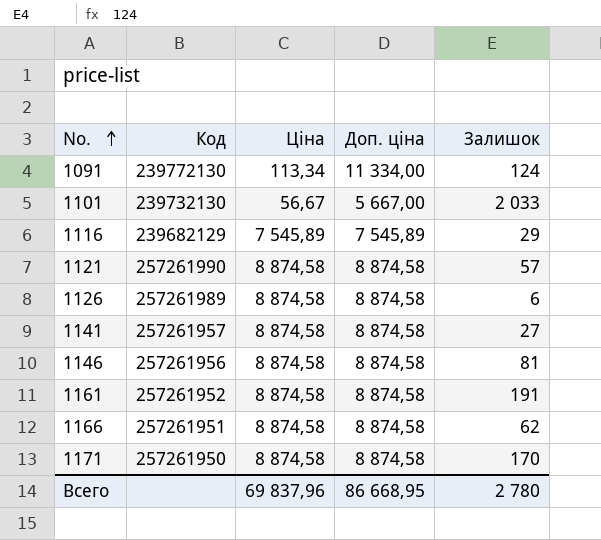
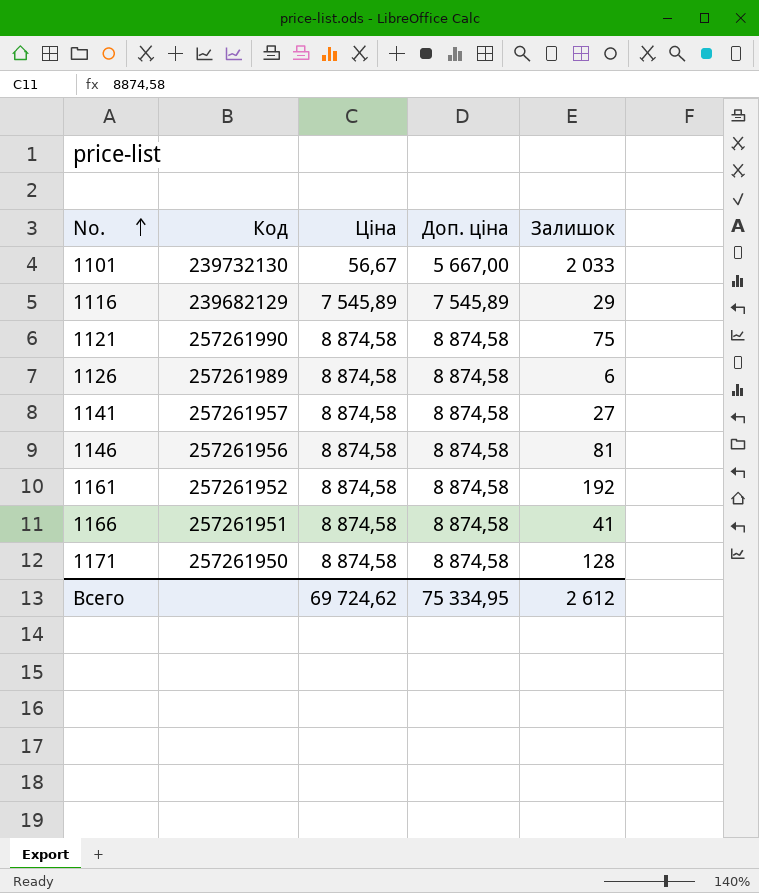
row 1091: 239772130 | 113,34 | 11 334,00 | 124 -> none
1121 | Залишок: 57 -> 75
1161 | Залишок: 191 -> 192
1166 | Залишок: 62 -> 41
1171 | Залишок: 170 -> 128
Всего | Ціна: 69 837,96 -> 69 724,62
Всего | Доп. ціна: 86 668,95 -> 75 334,95
Всего | Залишок: 2 780 -> 2 612

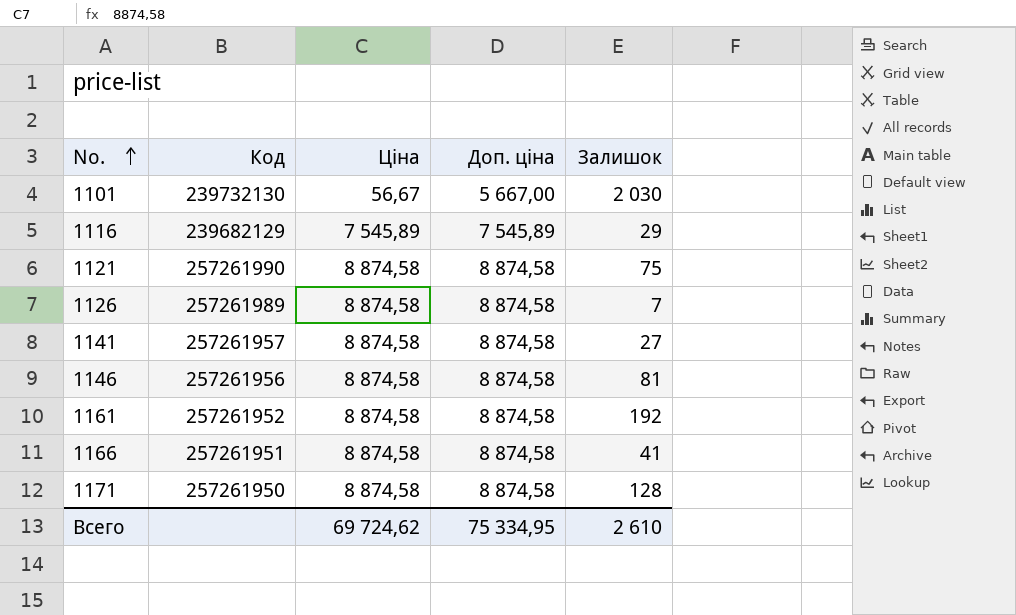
1101 | Залишок: 2 033 -> 2 030
1126 | Залишок: 6 -> 7
Всего | Залишок: 2 612 -> 2 610

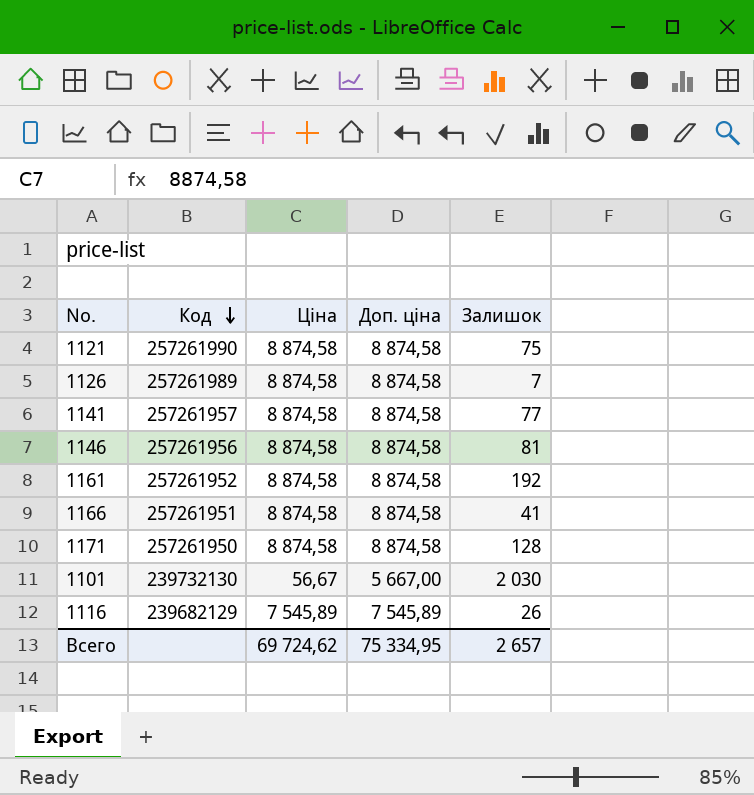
row order: No. ascending -> Код descending
1141 | Залишок: 27 -> 77
1116 | Залишок: 29 -> 26
Всего | Залишок: 2 610 -> 2 657

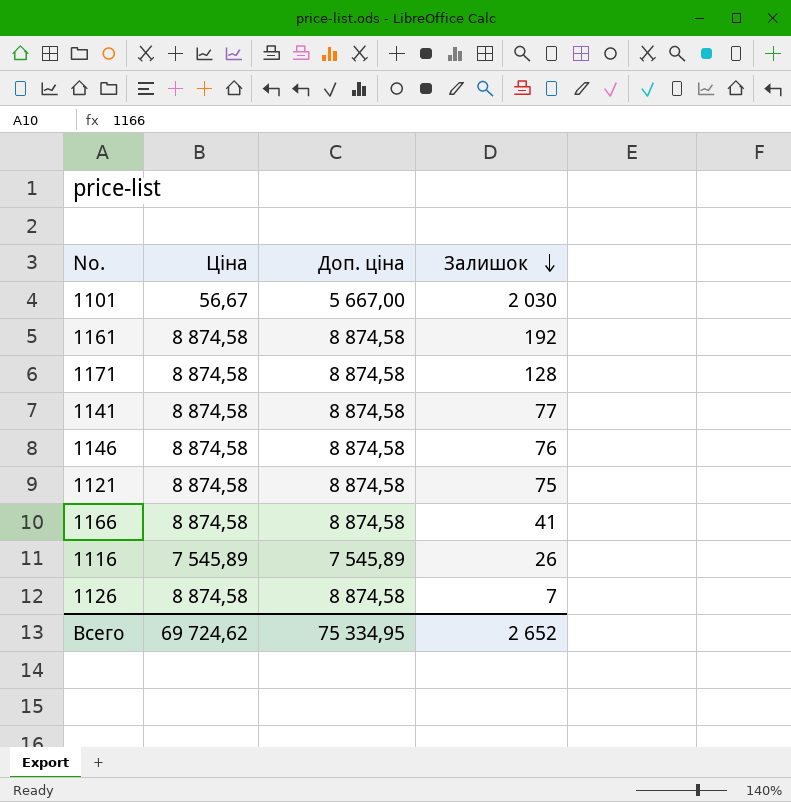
row order: Код descending -> Залишок descending
column Код | position: 2 -> none
1146 | Залишок: 81 -> 76
Всего | Залишок: 2 657 -> 2 652

